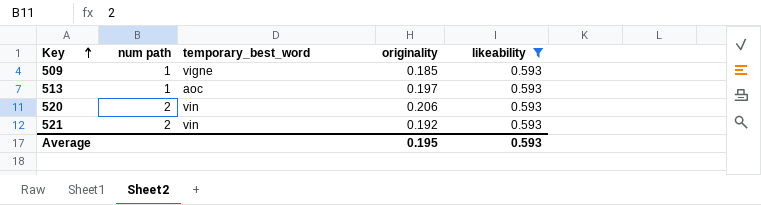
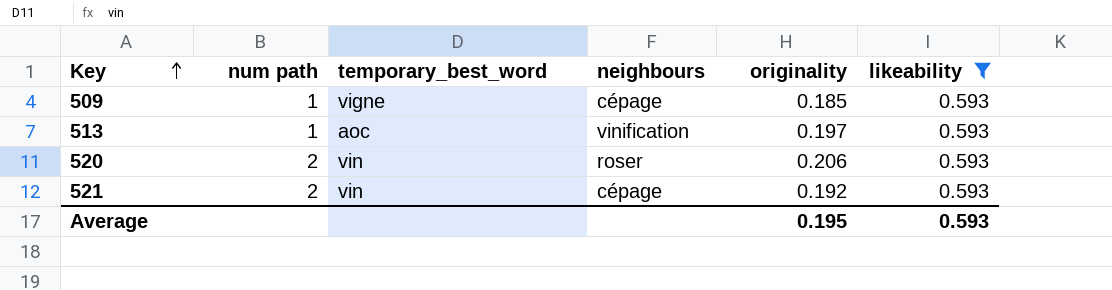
column neighbours | position: none -> 4

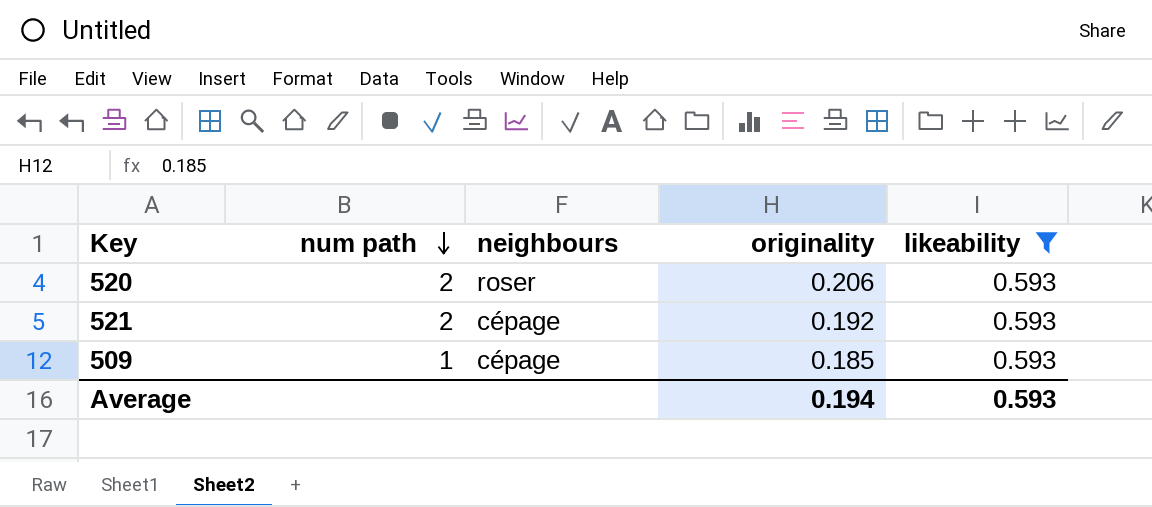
row order: Key ascending -> num path descending
column temporary_best_word | position: 3 -> none
row 513: 1 | aoc | vinification | 0.197 | 0.593 -> none
Average | originality: 0.195 -> 0.194

